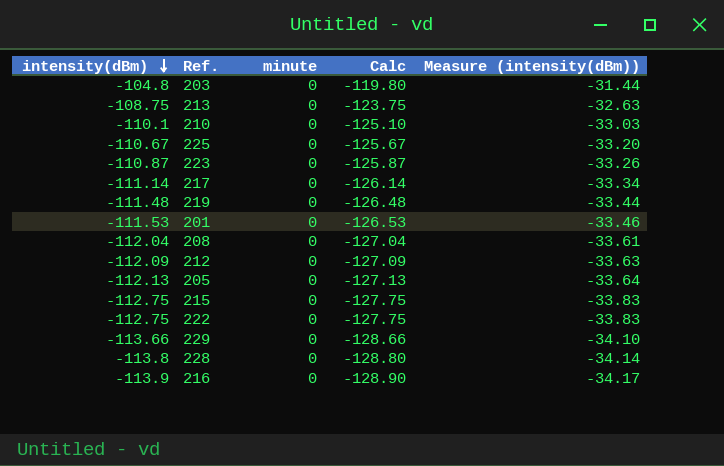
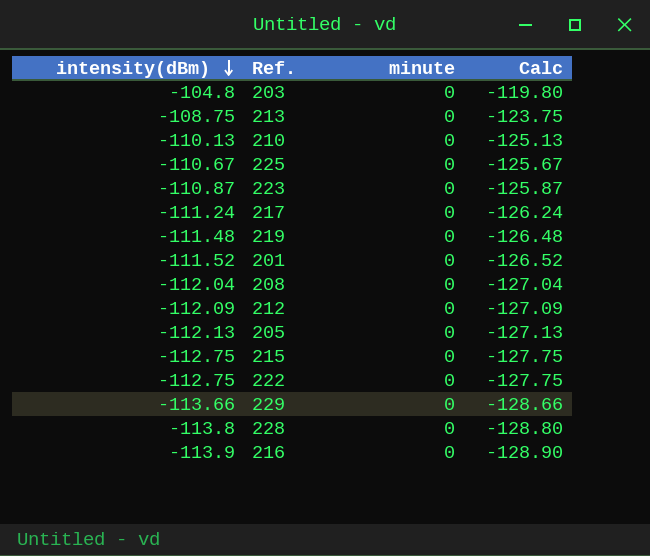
column Measure (intensity(dBm)) | formula: [intensity(dBm)] * 0.3 -> none
210 | intensity(dBm): -110.1 -> -110.13
210 | Calc: -125.10 -> -125.13
217 | intensity(dBm): -111.14 -> -111.24
217 | Calc: -126.14 -> -126.24
201 | intensity(dBm): -111.53 -> -111.52
201 | Calc: -126.53 -> -126.52

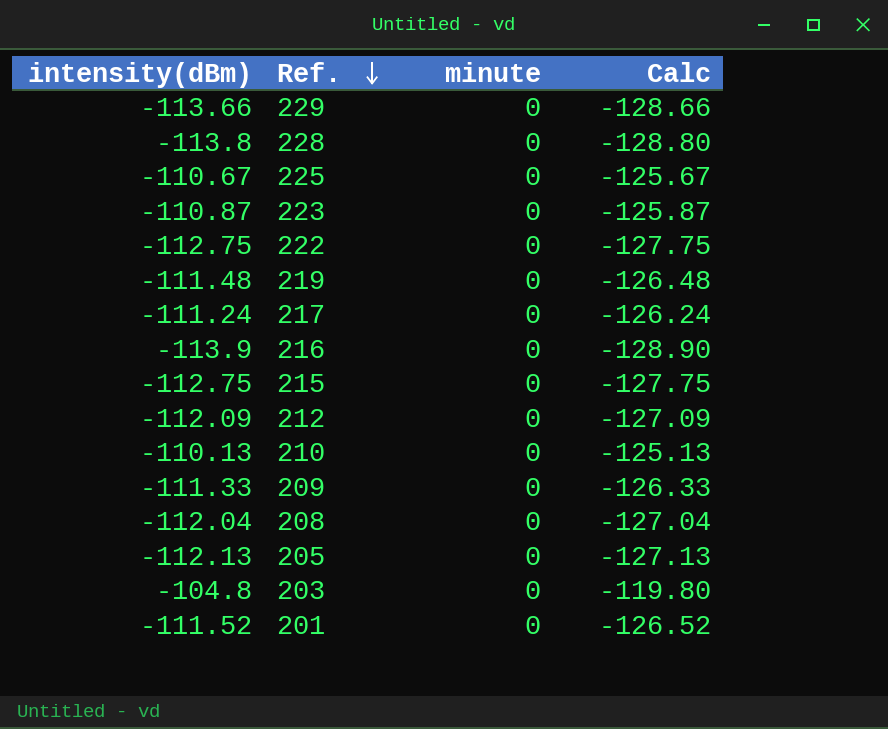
row order: intensity(dBm) descending -> Ref. descending
row 213: -108.75 | 0 | -123.75 -> none
row 209: none -> -111.33 | 0 | -126.33

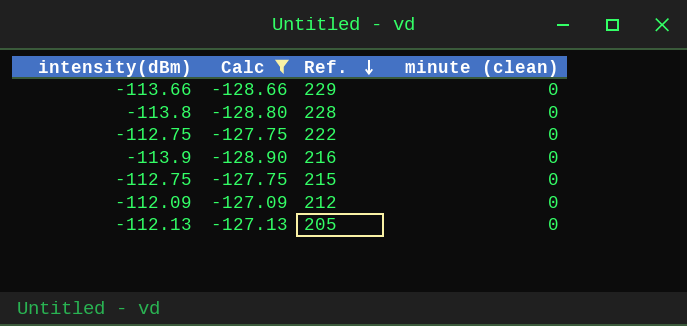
filter: none -> Calc <= -127.09
column Calc | position: 4 -> 2
column name: minute -> minute (clean)

